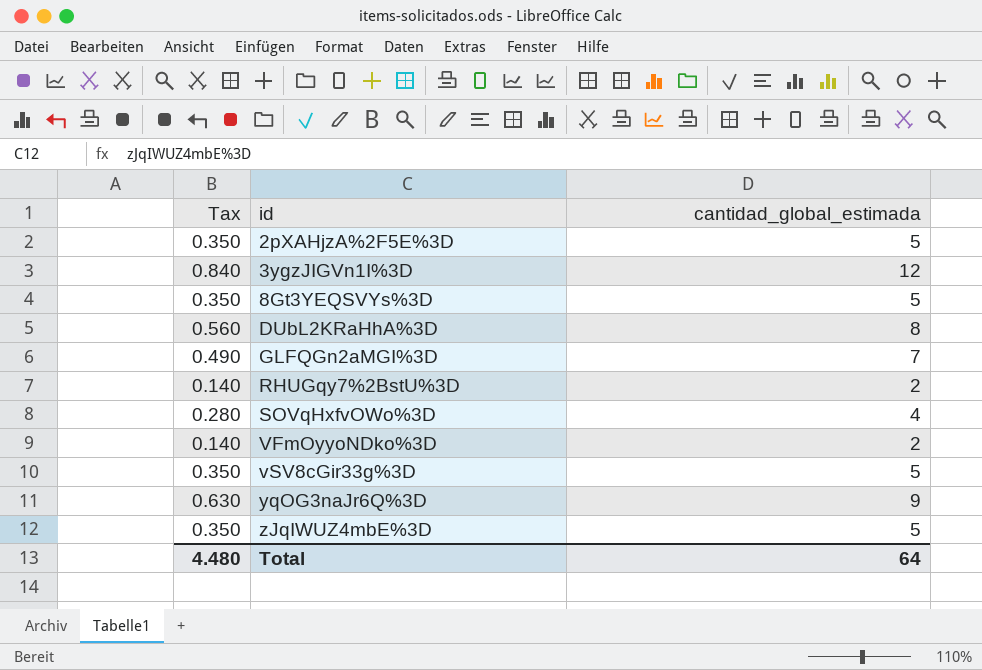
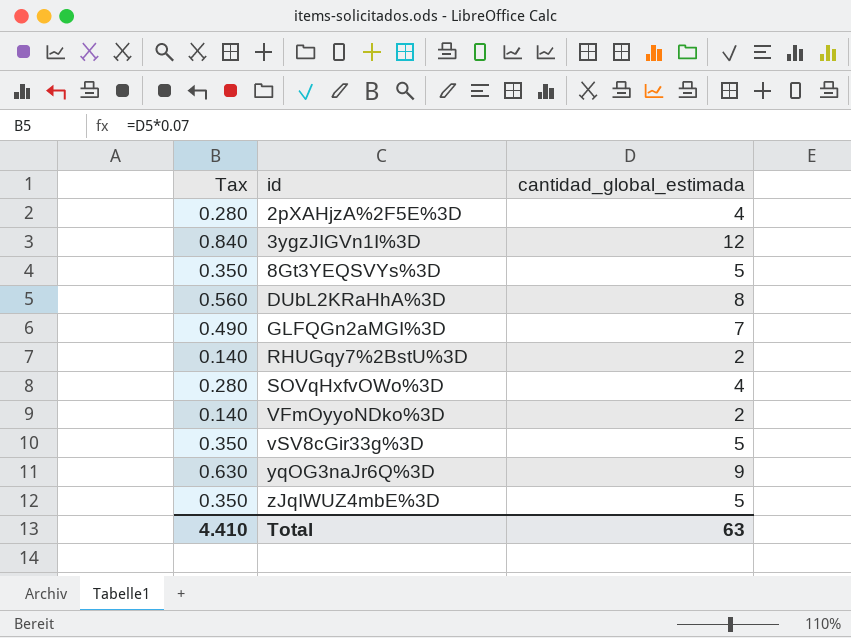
2pXAHjzA%2F5E%3D | Tax: 0.350 -> 0.280
2pXAHjzA%2F5E%3D | cantidad_global_estimada: 5 -> 4
Total | Tax: 4.480 -> 4.410
Total | cantidad_global_estimada: 64 -> 63

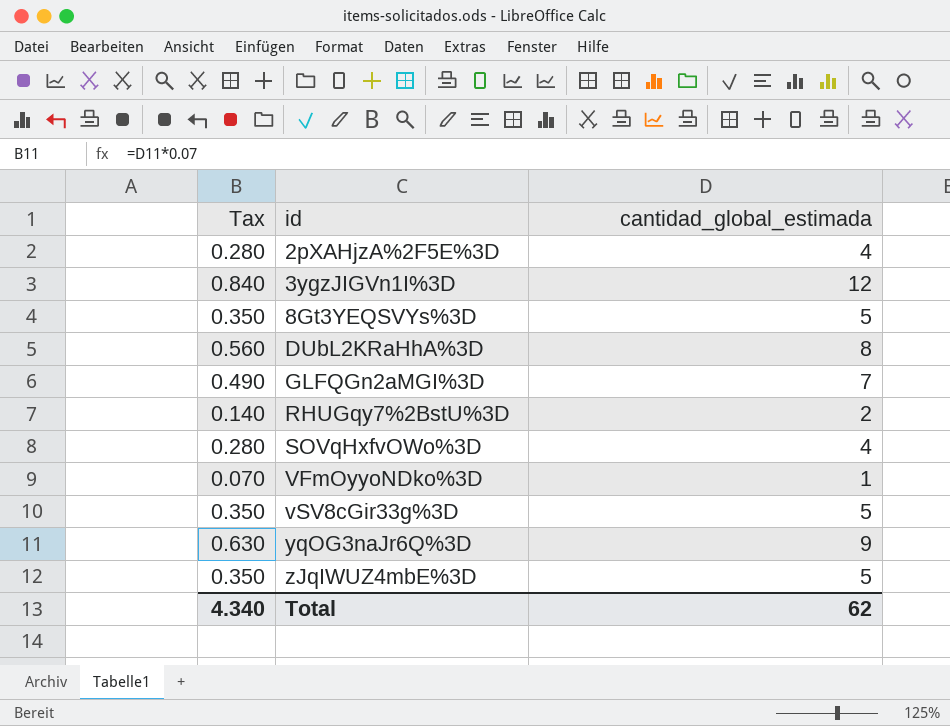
VFmOyyoNDko%3D | Tax: 0.140 -> 0.070
VFmOyyoNDko%3D | cantidad_global_estimada: 2 -> 1
Total | Tax: 4.410 -> 4.340
Total | cantidad_global_estimada: 63 -> 62

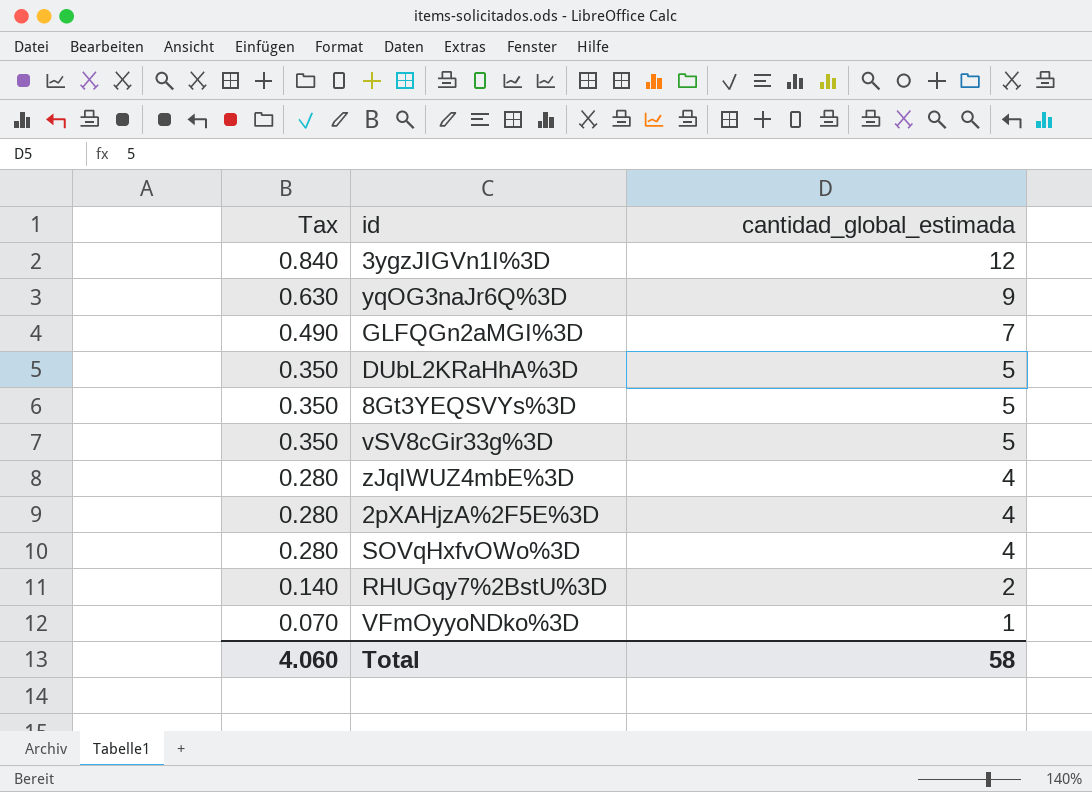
row order: id ascending -> Tax descending
DUbL2KRaHhA%3D | Tax: 0.560 -> 0.350
DUbL2KRaHhA%3D | cantidad_global_estimada: 8 -> 5
zJqIWUZ4mbE%3D | Tax: 0.350 -> 0.280
zJqIWUZ4mbE%3D | cantidad_global_estimada: 5 -> 4
Total | Tax: 4.340 -> 4.060
Total | cantidad_global_estimada: 62 -> 58

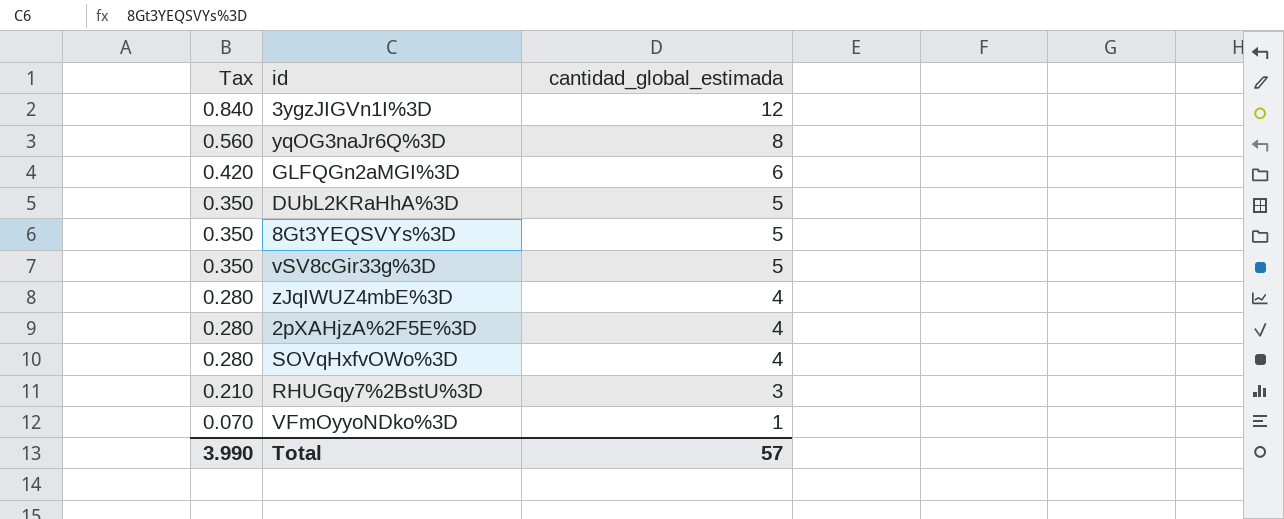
yqOG3naJr6Q%3D | Tax: 0.630 -> 0.560
yqOG3naJr6Q%3D | cantidad_global_estimada: 9 -> 8
GLFQGn2aMGI%3D | Tax: 0.490 -> 0.420
GLFQGn2aMGI%3D | cantidad_global_estimada: 7 -> 6
RHUGqy7%2BstU%3D | Tax: 0.140 -> 0.210
RHUGqy7%2BstU%3D | cantidad_global_estimada: 2 -> 3
Total | Tax: 4.060 -> 3.990
Total | cantidad_global_estimada: 58 -> 57

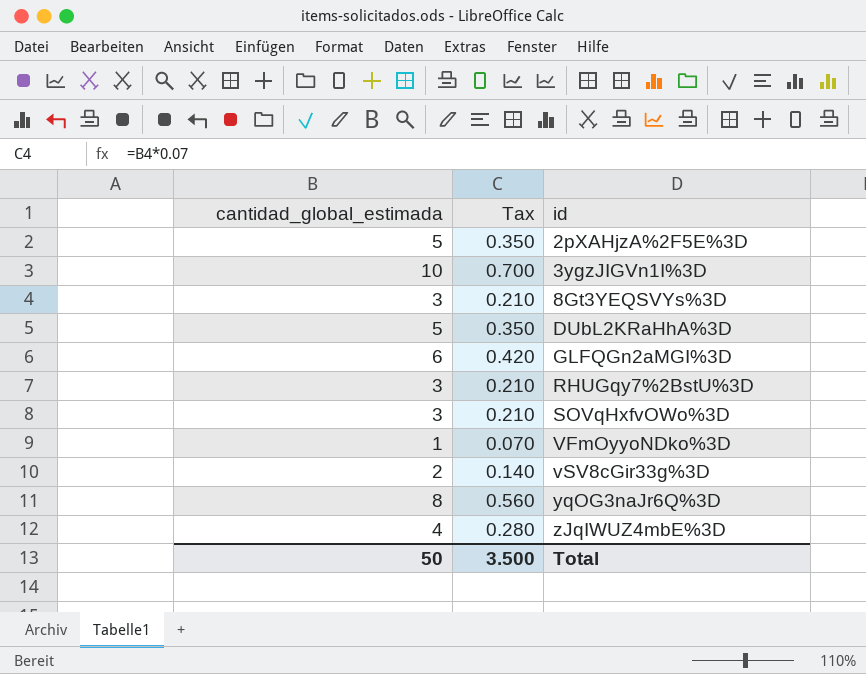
row order: Tax descending -> id ascending
column cantidad_global_estimada | position: 3 -> 1
2pXAHjzA%2F5E%3D | cantidad_global_estimada: 4 -> 5
2pXAHjzA%2F5E%3D | Tax: 0.280 -> 0.350
3ygzJIGVn1I%3D | cantidad_global_estimada: 12 -> 10
3ygzJIGVn1I%3D | Tax: 0.840 -> 0.700
8Gt3YEQSVYs%3D | cantidad_global_estimada: 5 -> 3
8Gt3YEQSVYs%3D | Tax: 0.350 -> 0.210
SOVqHxfvOWo%3D | cantidad_global_estimada: 4 -> 3
SOVqHxfvOWo%3D | Tax: 0.280 -> 0.210
vSV8cGir33g%3D | cantidad_global_estimada: 5 -> 2
vSV8cGir33g%3D | Tax: 0.350 -> 0.140
Total | cantidad_global_estimada: 57 -> 50
Total | Tax: 3.990 -> 3.500

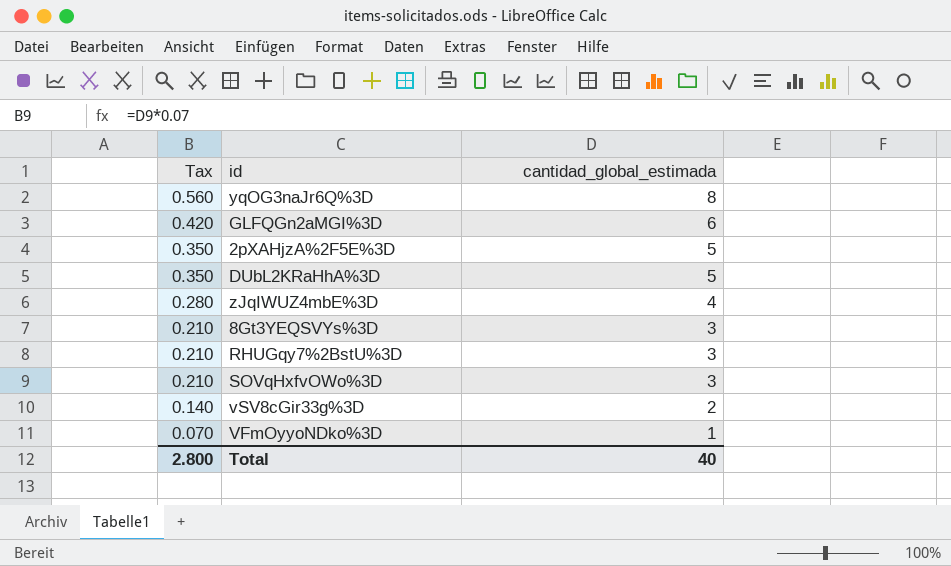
row order: id ascending -> Tax descending
column cantidad_global_estimada | position: 1 -> 3
row 3ygzJIGVn1I%3D: 10 | 0.700 -> none
Total | Tax: 3.500 -> 2.800
Total | cantidad_global_estimada: 50 -> 40

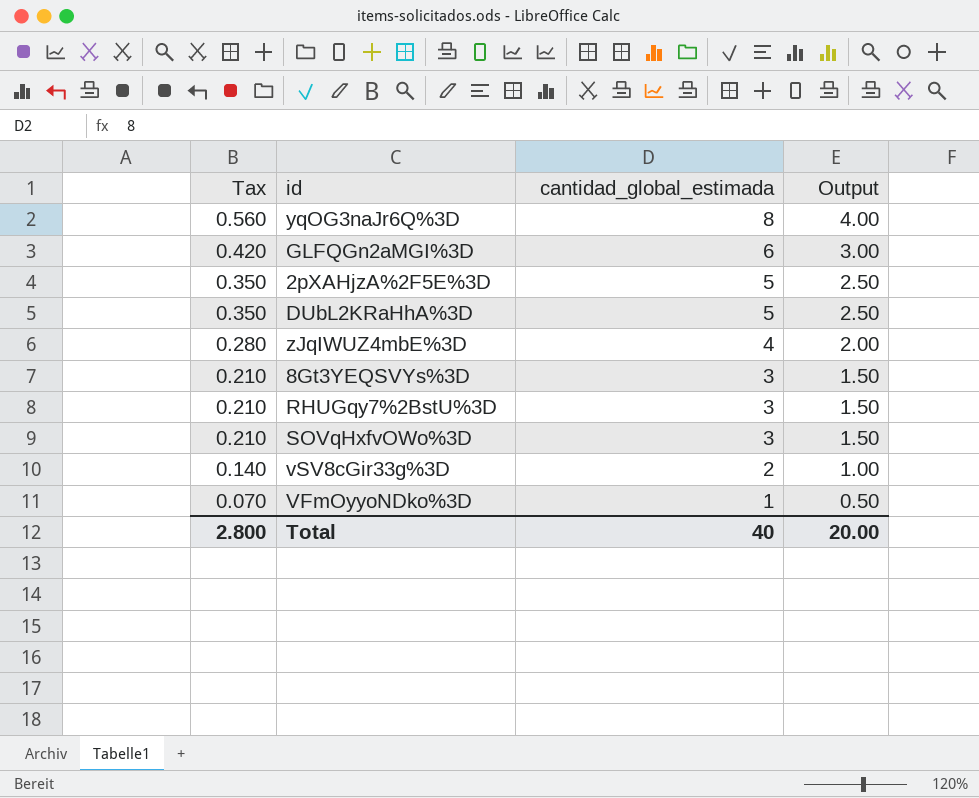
column Output | formula: none -> [cantidad_global_estimada] * 0.5

